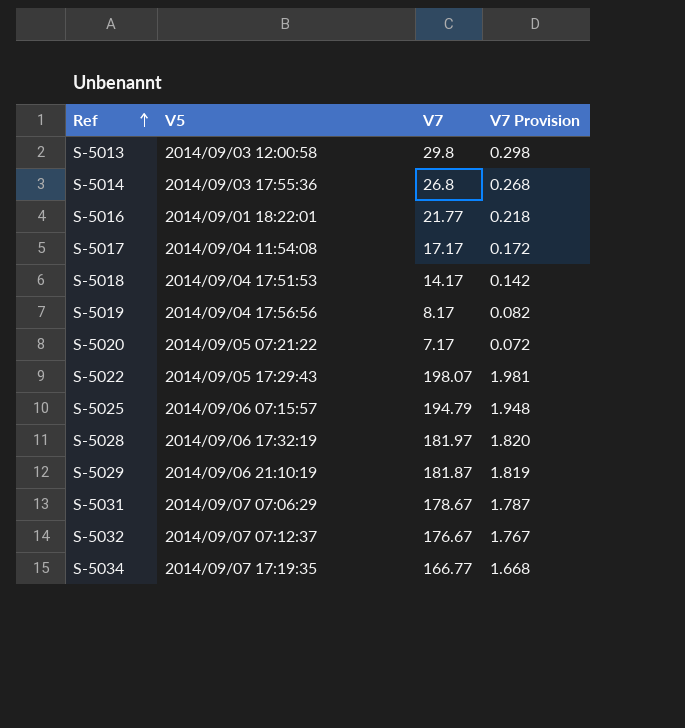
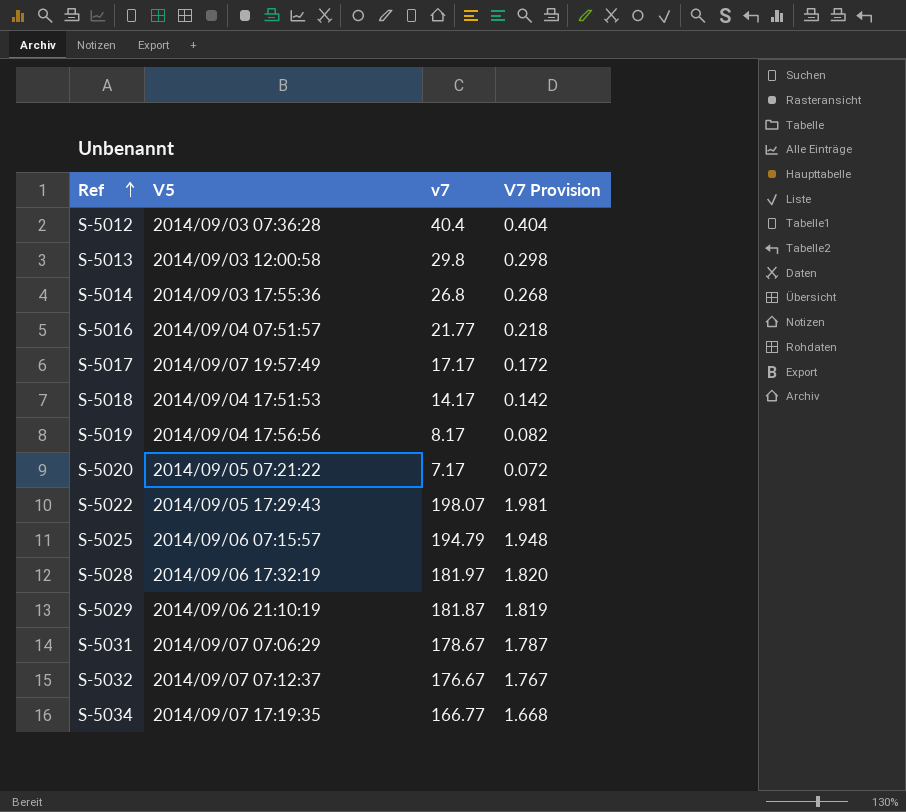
column name: V7 -> v7
row S-5012: none -> 2014/09/03 07:36:28 | 40.4 | 0.404
S-5016 | V5: 2014/09/01 18:22:01 -> 2014/09/04 07:51:57
S-5017 | V5: 2014/09/04 11:54:08 -> 2014/09/07 19:57:49

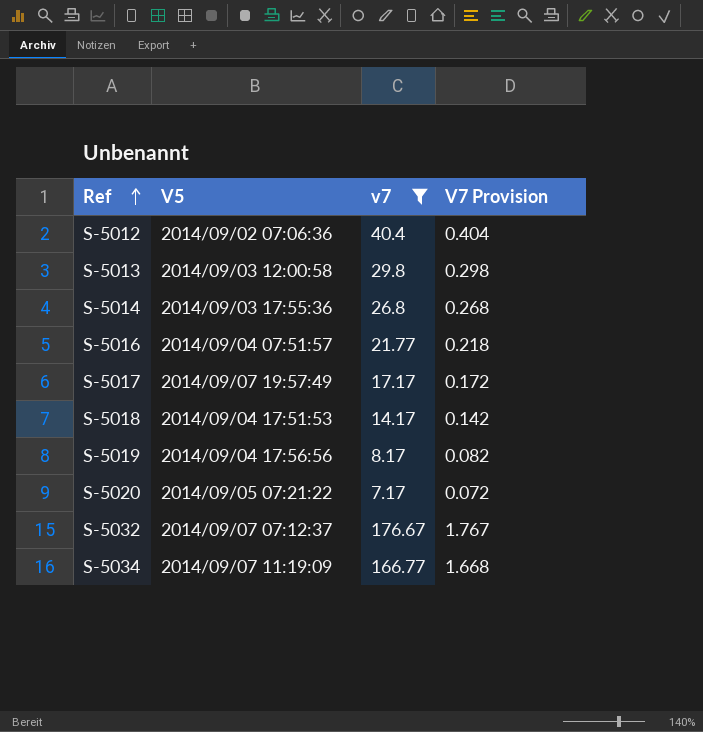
filter: none -> v7 <= 176.67
S-5012 | V5: 2014/09/03 07:36:28 -> 2014/09/02 07:06:36
S-5034 | V5: 2014/09/07 17:19:35 -> 2014/09/07 11:19:09

